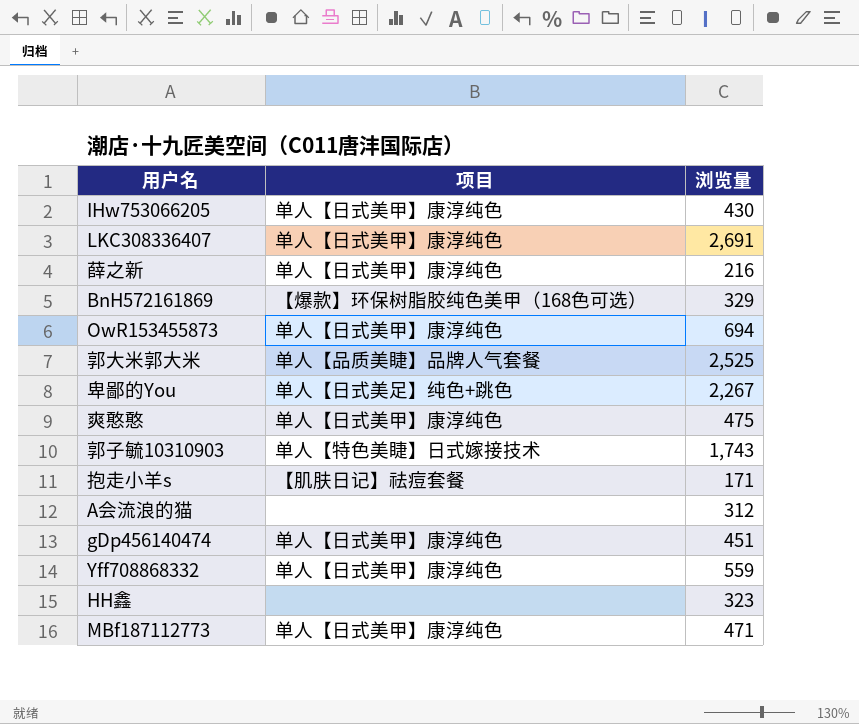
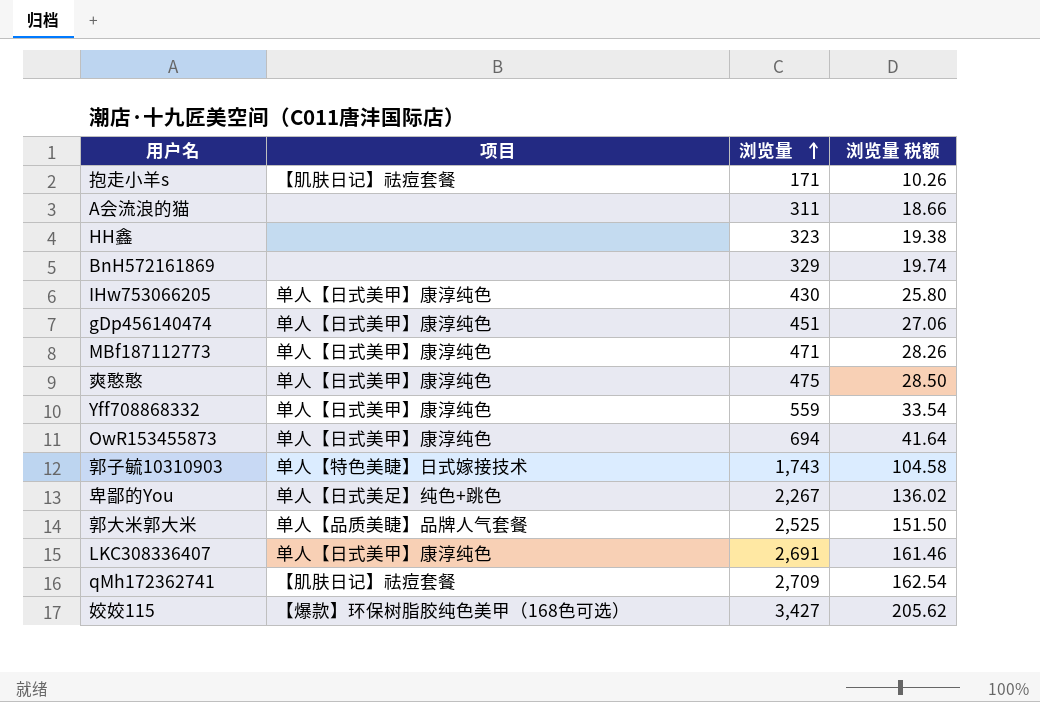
row order: none -> 浏览量 ascending
column 浏览量 税额 | formula: none -> [浏览量] * 0.06
row 薛之新: 单人【日式美甲】康淳纯色 | 216 -> none
A会流浪的猫 | 浏览量: 312 -> 311
BnH572161869 | 项目: 【爆款】环保树脂胶纯色美甲（168色可选） -> none
row qMh172362741: none -> 【肌肤日记】祛痘套餐 | 2,709 | 162.54
row 姣姣115: none -> 【爆款】环保树脂胶纯色美甲（168色可选） | 3,427 | 205.62

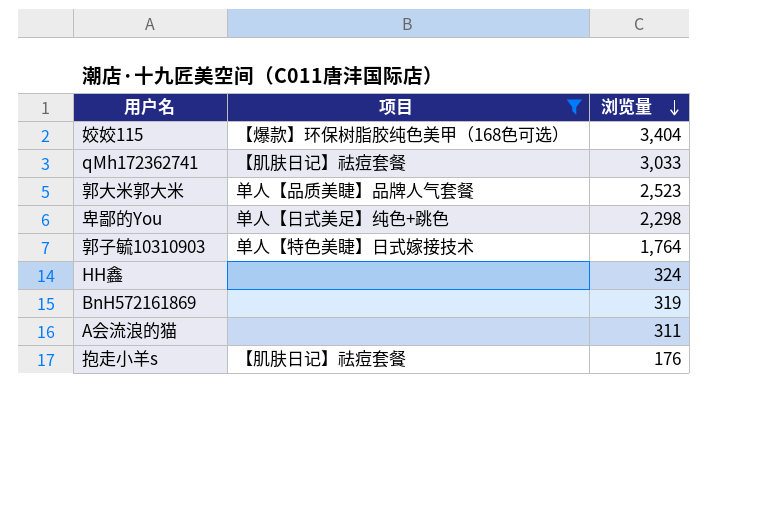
filter: none -> 项目 != 单人【日式美甲】康淳纯色
row order: 浏览量 ascending -> 浏览量 descending
column 浏览量 税额 | formula: [浏览量] * 0.06 -> none
姣姣115 | 浏览量: 3,427 -> 3,404
qMh172362741 | 浏览量: 2,709 -> 3,033
郭大米郭大米 | 浏览量: 2,525 -> 2,523
卑鄙的You | 浏览量: 2,267 -> 2,298
郭子毓10310903 | 浏览量: 1,743 -> 1,764
HH鑫 | 浏览量: 323 -> 324
BnH572161869 | 浏览量: 329 -> 319
抱走小羊s | 浏览量: 171 -> 176

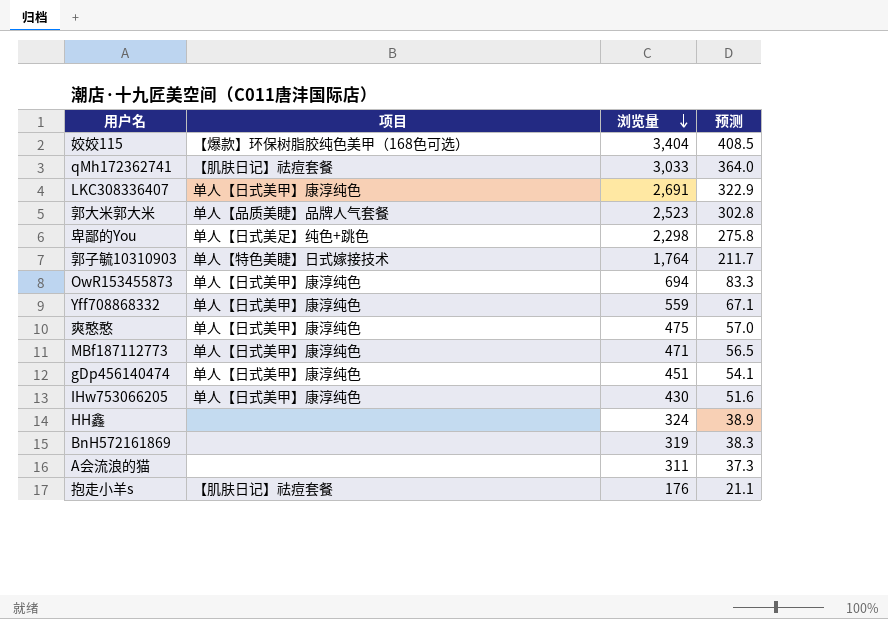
filter: 项目 != 单人【日式美甲】康淳纯色 -> none
column 预测 | formula: none -> [浏览量] * 0.12

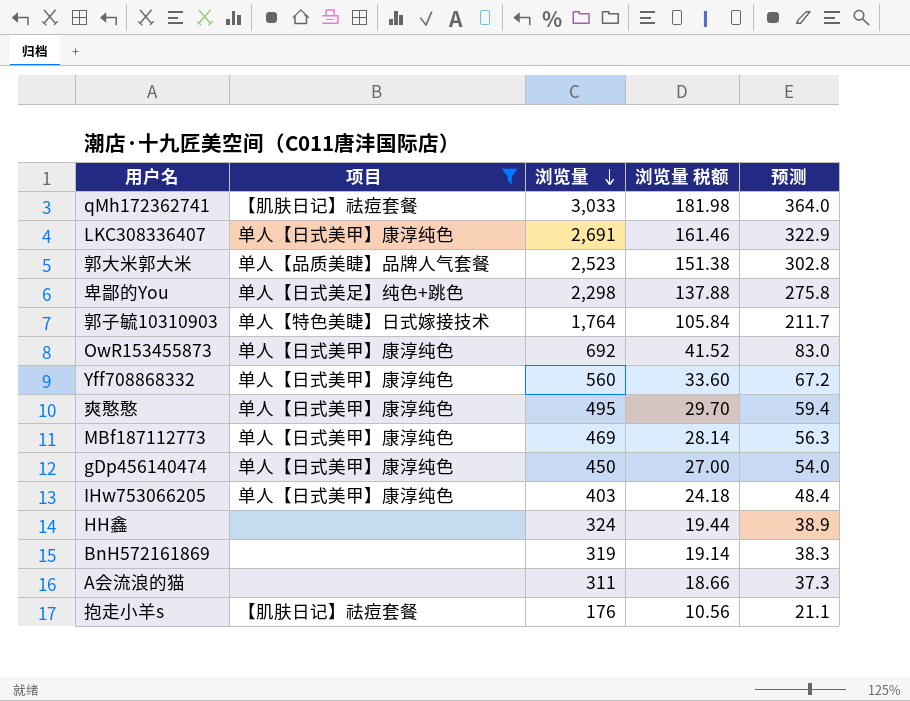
filter: none -> 项目 != 【爆款】环保树脂胶纯色美甲（168色可选）
column 浏览量 税额 | formula: none -> [浏览量] * 0.06
OwR153455873 | 浏览量: 694 -> 692
OwR153455873 | 预测: 83.3 -> 83.0
Yff708868332 | 浏览量: 559 -> 560
Yff708868332 | 预测: 67.1 -> 67.2
爽憨憨 | 浏览量: 475 -> 495
爽憨憨 | 预测: 57.0 -> 59.4
MBf187112773 | 浏览量: 471 -> 469
MBf187112773 | 预测: 56.5 -> 56.3
gDp456140474 | 浏览量: 451 -> 450
gDp456140474 | 预测: 54.1 -> 54.0
IHw753066205 | 浏览量: 430 -> 403
IHw753066205 | 预测: 51.6 -> 48.4

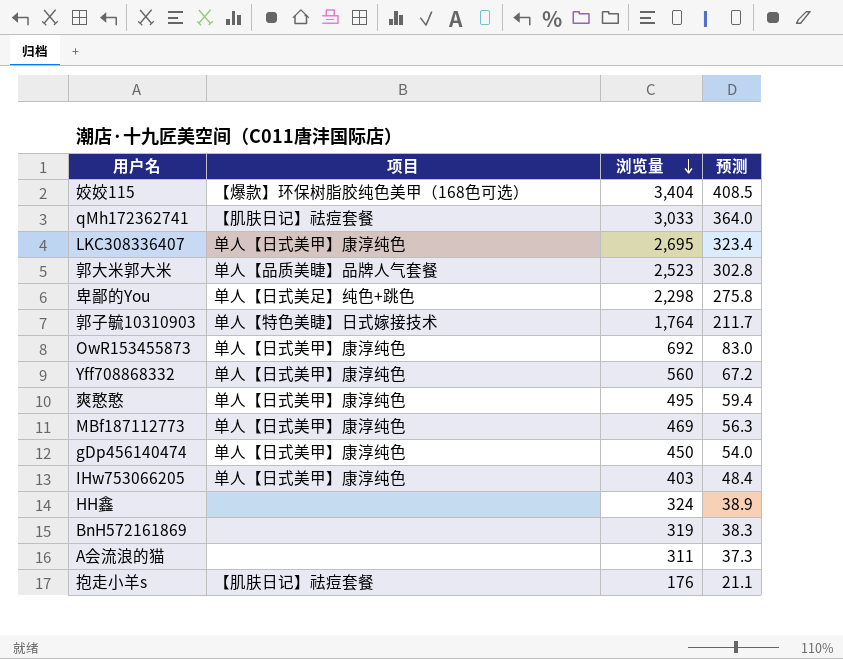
filter: 项目 != 【爆款】环保树脂胶纯色美甲（168色可选） -> none
column 浏览量 税额 | formula: [浏览量] * 0.06 -> none
LKC308336407 | 浏览量: 2,691 -> 2,695
LKC308336407 | 预测: 322.9 -> 323.4

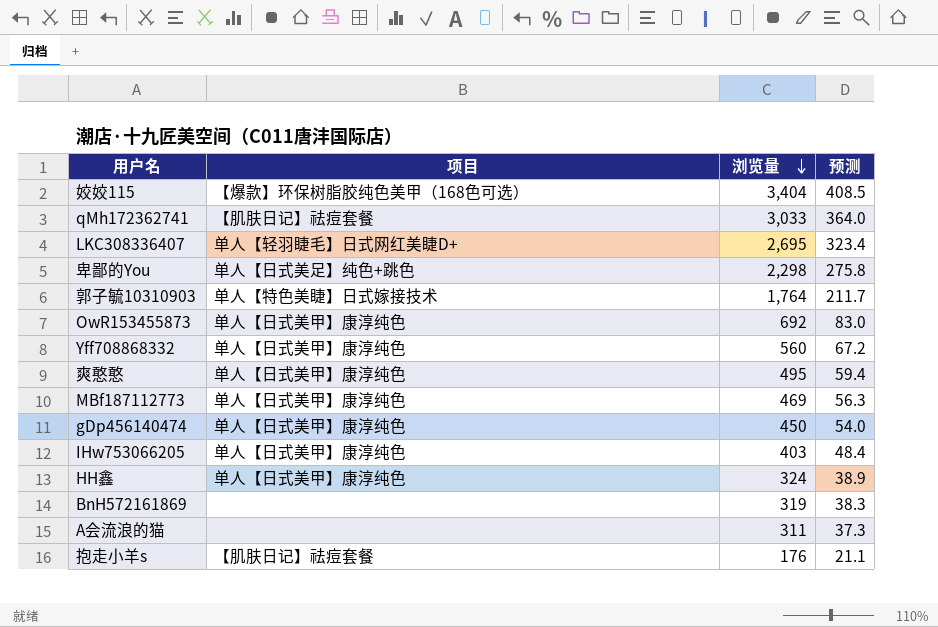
row 郭大米郭大米: 单人【品质美睫】品牌人气套餐 | 2,523 | 302.8 -> none
LKC308336407 | 项目: 单人【日式美甲】康淳纯色 -> 单人【轻羽睫毛】日式网红美睫D+
HH鑫 | 项目: none -> 单人【日式美甲】康淳纯色

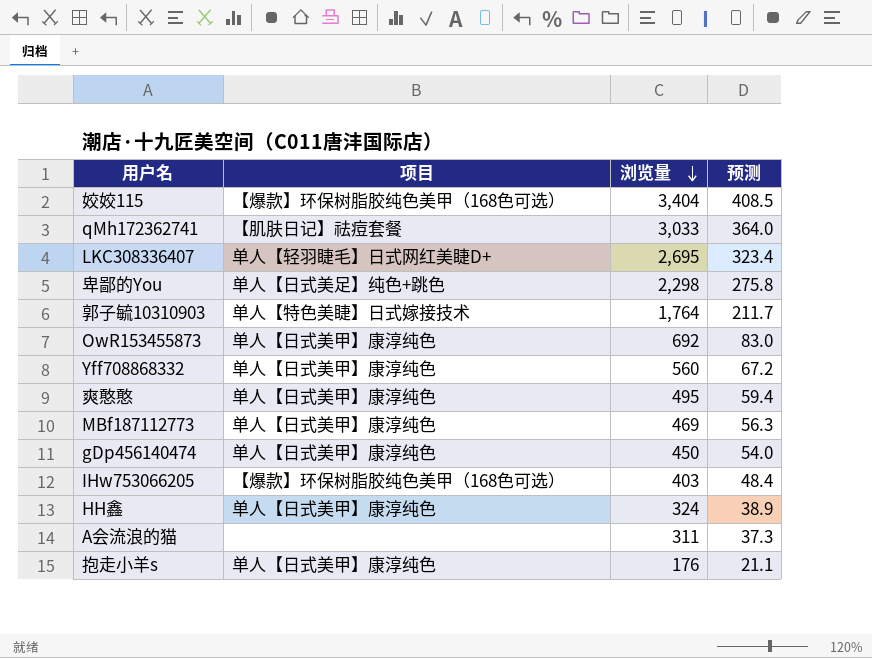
row BnH572161869: none | 319 | 38.3 -> none
IHw753066205 | 项目: 单人【日式美甲】康淳纯色 -> 【爆款】环保树脂胶纯色美甲（168色可选）
抱走小羊s | 项目: 【肌肤日记】祛痘套餐 -> 单人【日式美甲】康淳纯色

